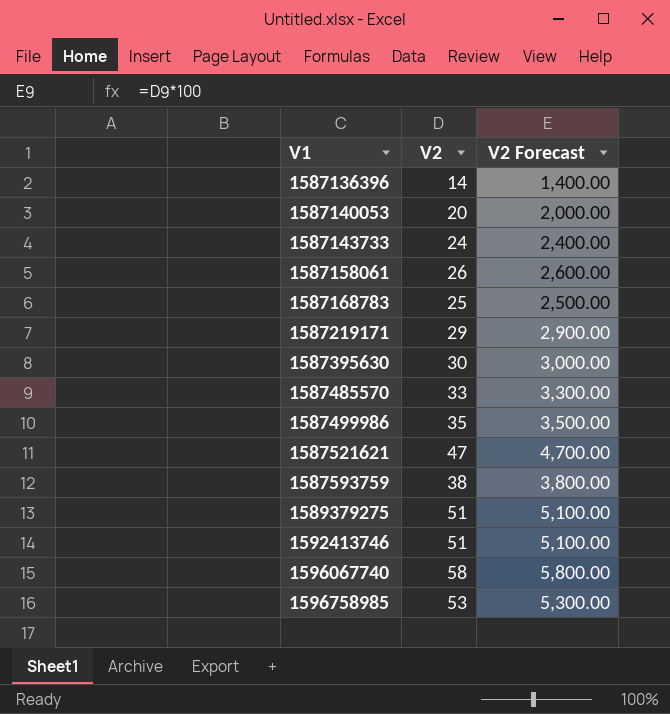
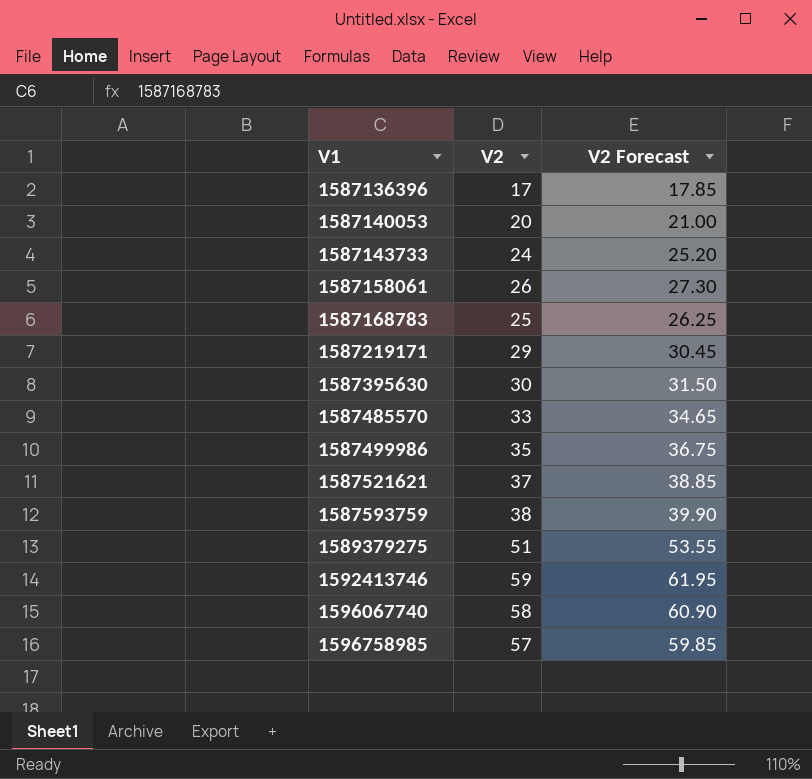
column V2 Forecast | formula: [V2] * 100 -> [V2] * 1.05
1587136396 | V2: 14 -> 17
1587521621 | V2: 47 -> 37
1592413746 | V2: 51 -> 59
1596758985 | V2: 53 -> 57

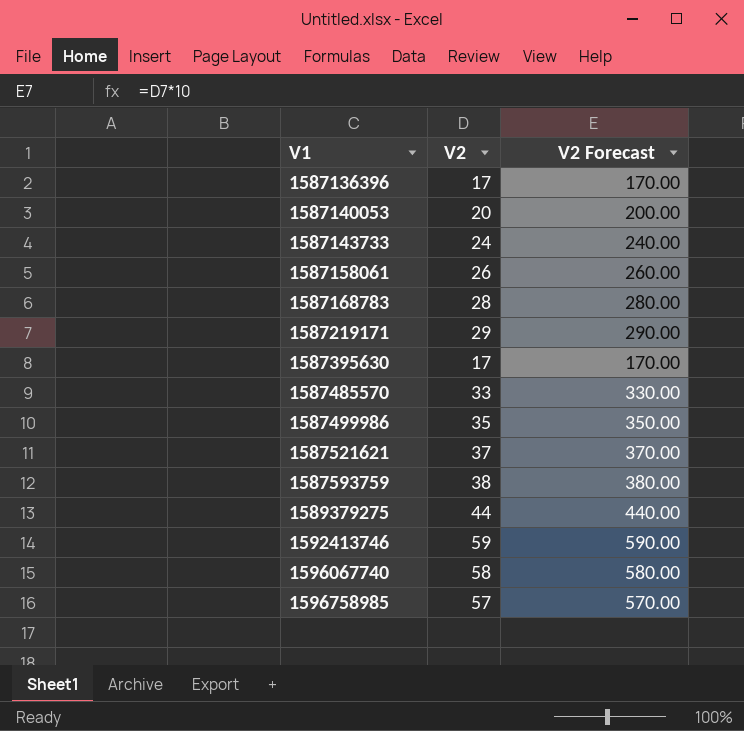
column V2 Forecast | formula: [V2] * 1.05 -> [V2] * 10
1587168783 | V2: 25 -> 28
1587395630 | V2: 30 -> 17
1589379275 | V2: 51 -> 44

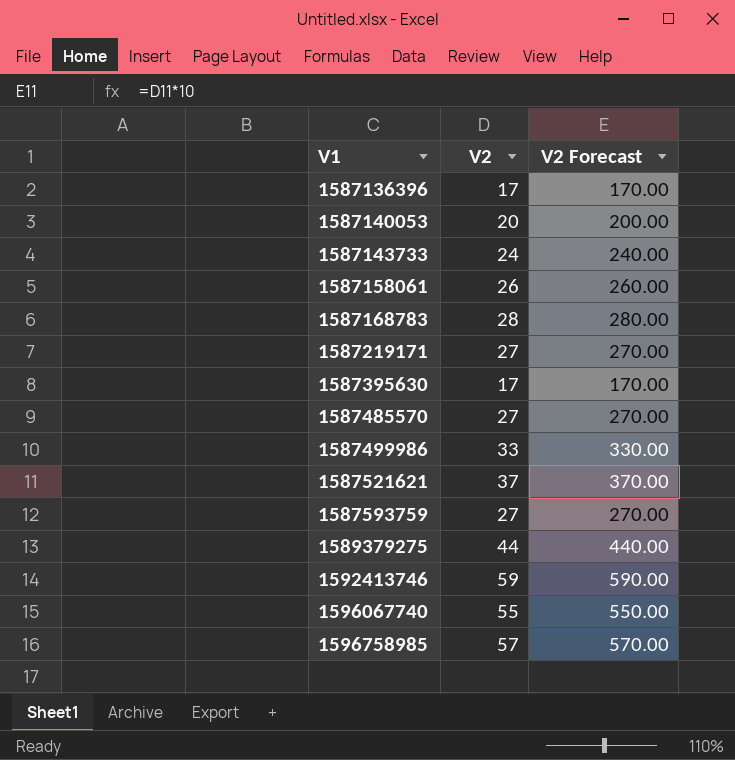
1587219171 | V2: 29 -> 27
1587219171 | V2 Forecast: 290.00 -> 270.00
1587485570 | V2: 33 -> 27
1587485570 | V2 Forecast: 330.00 -> 270.00
1587499986 | V2: 35 -> 33
1587499986 | V2 Forecast: 350.00 -> 330.00
1587593759 | V2: 38 -> 27
1587593759 | V2 Forecast: 380.00 -> 270.00
1596067740 | V2: 58 -> 55
1596067740 | V2 Forecast: 580.00 -> 550.00

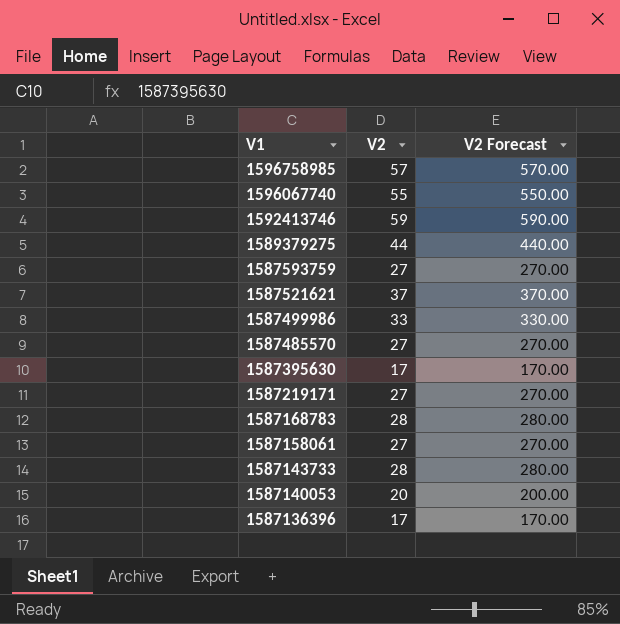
row order: V1 ascending -> V1 descending
1587158061 | V2: 26 -> 27
1587158061 | V2 Forecast: 260.00 -> 270.00
1587143733 | V2: 24 -> 28
1587143733 | V2 Forecast: 240.00 -> 280.00

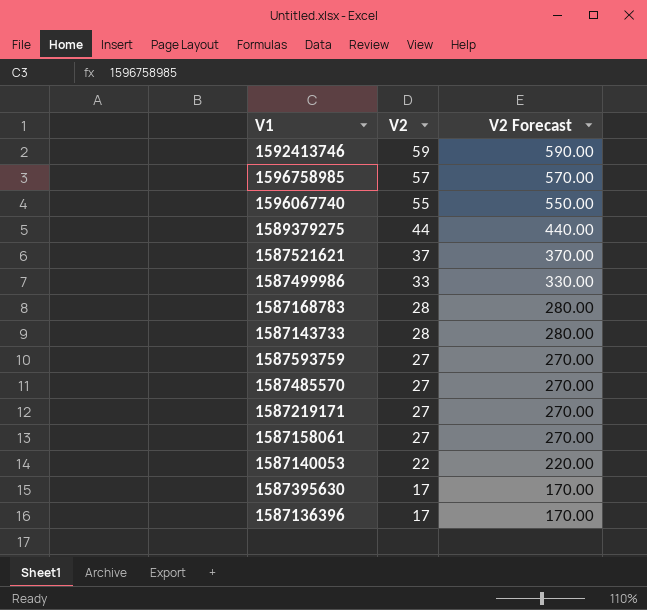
row order: V1 descending -> V2 descending
1587140053 | V2: 20 -> 22
1587140053 | V2 Forecast: 200.00 -> 220.00

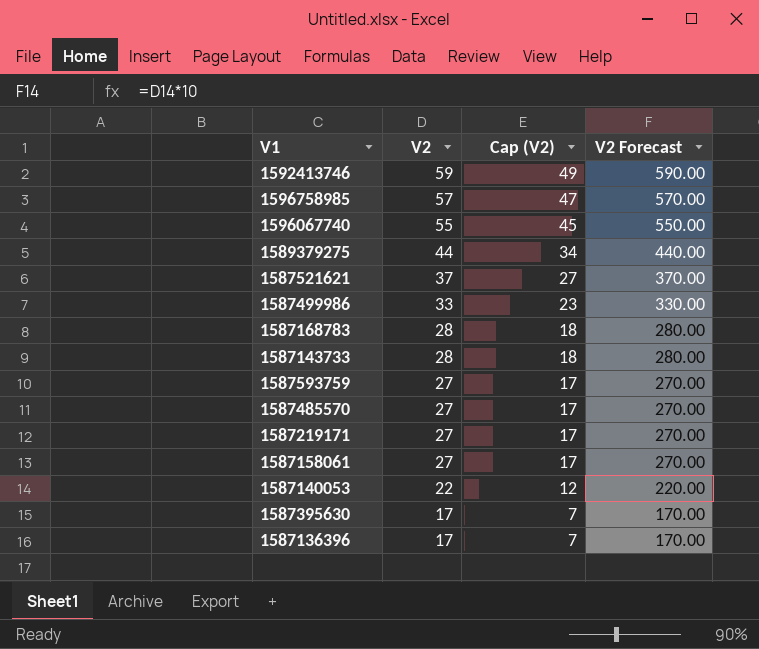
column Cap (V2) | formula: none -> [V2] - 10

